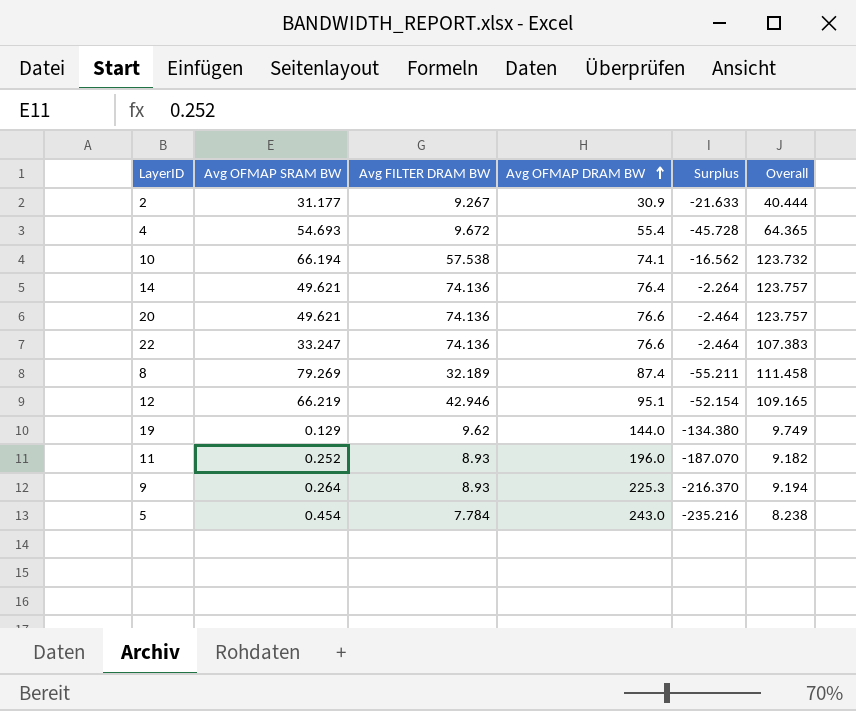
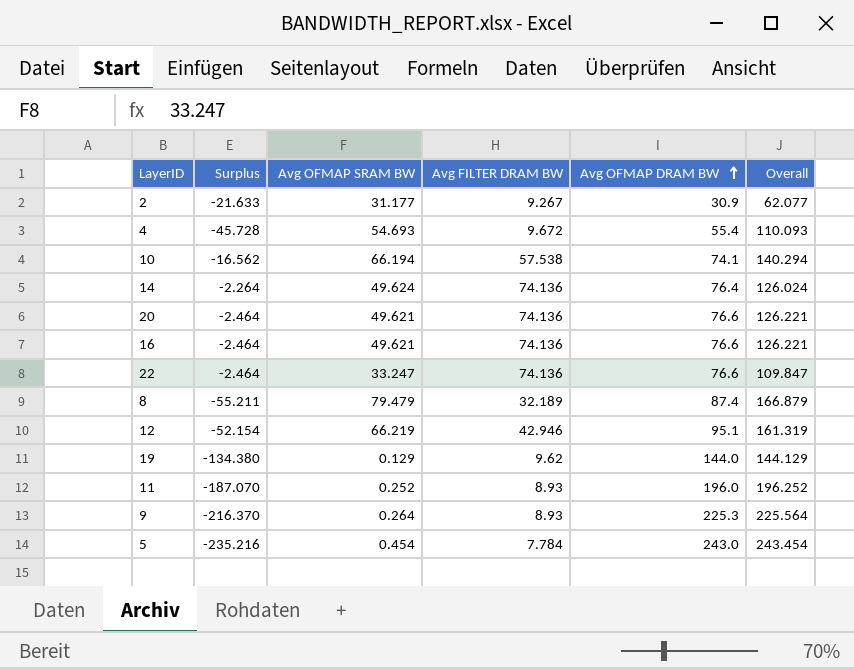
column Surplus | position: 5 -> 2
column Overall | formula: [Avg OFMAP SRAM BW] + [Avg FILTER DRAM BW] -> [Avg OFMAP SRAM BW] + [Avg OFMAP DRAM BW]
14 | Avg OFMAP SRAM BW: 49.621 -> 49.624
row 16: none -> -2.464 | 49.621 | 74.136 | 76.6 | 126.221
8 | Avg OFMAP SRAM BW: 79.269 -> 79.479

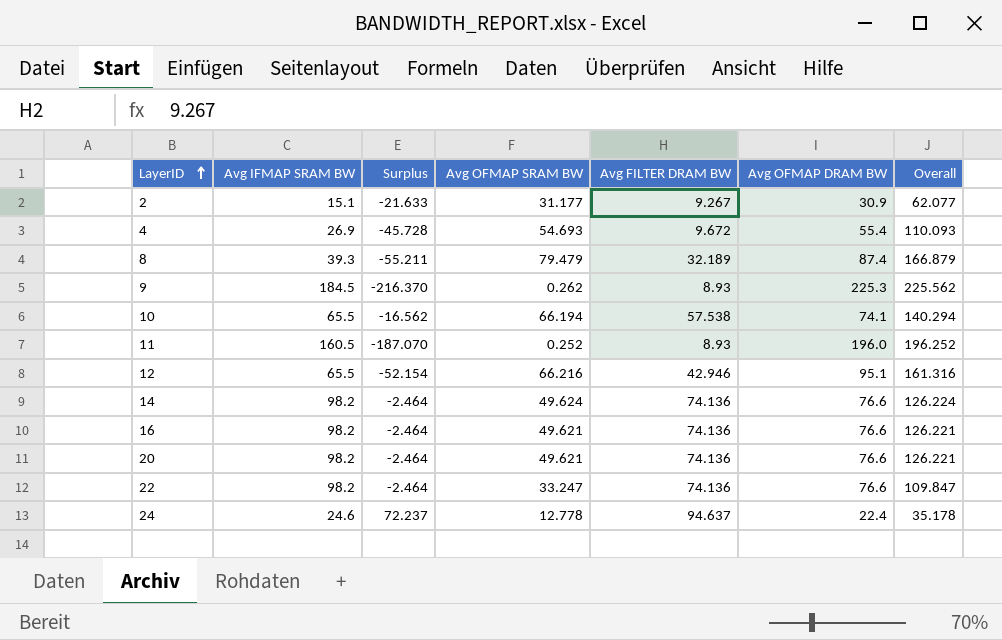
row order: Avg OFMAP DRAM BW ascending -> LayerID ascending
column Avg IFMAP SRAM BW | position: none -> 2
row 19: -134.380 | 0.129 | 9.62 | 144.0 | 144.129 -> none
row 5: -235.216 | 0.454 | 7.784 | 243.0 | 243.454 -> none
9 | Avg OFMAP SRAM BW: 0.264 -> 0.262
9 | Overall: 225.564 -> 225.562
12 | Avg OFMAP SRAM BW: 66.219 -> 66.216
12 | Overall: 161.319 -> 161.316
14 | Surplus: -2.264 -> -2.464
14 | Avg OFMAP DRAM BW: 76.4 -> 76.6
14 | Overall: 126.024 -> 126.224
row 24: none -> 24.6 | 72.237 | 12.778 | 94.637 | 22.4 | 35.178

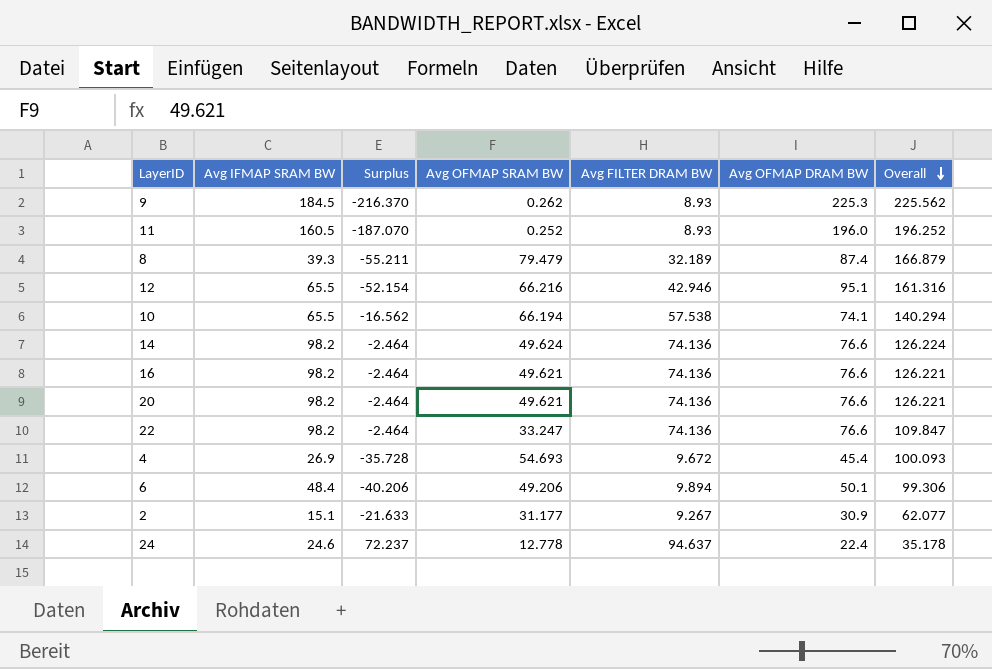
row order: LayerID ascending -> Overall descending
4 | Surplus: -45.728 -> -35.728
4 | Avg OFMAP DRAM BW: 55.4 -> 45.4
4 | Overall: 110.093 -> 100.093
row 6: none -> 48.4 | -40.206 | 49.206 | 9.894 | 50.1 | 99.306

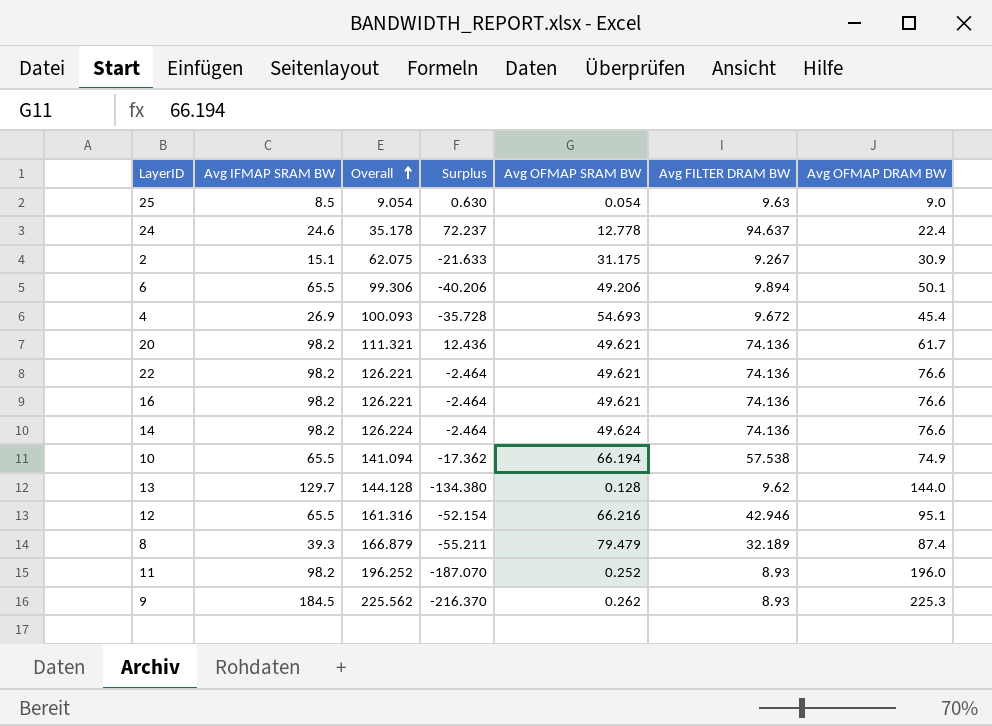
row order: Overall descending -> Overall ascending
column Overall | position: 7 -> 3
row 25: none -> 8.5 | 9.054 | 0.630 | 0.054 | 9.63 | 9.0
2 | Overall: 62.077 -> 62.075
2 | Avg OFMAP SRAM BW: 31.177 -> 31.175
6 | Avg IFMAP SRAM BW: 48.4 -> 65.5
20 | Overall: 126.221 -> 111.321
20 | Surplus: -2.464 -> 12.436
20 | Avg OFMAP DRAM BW: 76.6 -> 61.7
22 | Overall: 109.847 -> 126.221
22 | Avg OFMAP SRAM BW: 33.247 -> 49.621
10 | Overall: 140.294 -> 141.094
10 | Surplus: -16.562 -> -17.362
10 | Avg OFMAP DRAM BW: 74.1 -> 74.9
row 13: none -> 129.7 | 144.128 | -134.380 | 0.128 | 9.62 | 144.0
11 | Avg IFMAP SRAM BW: 160.5 -> 98.2

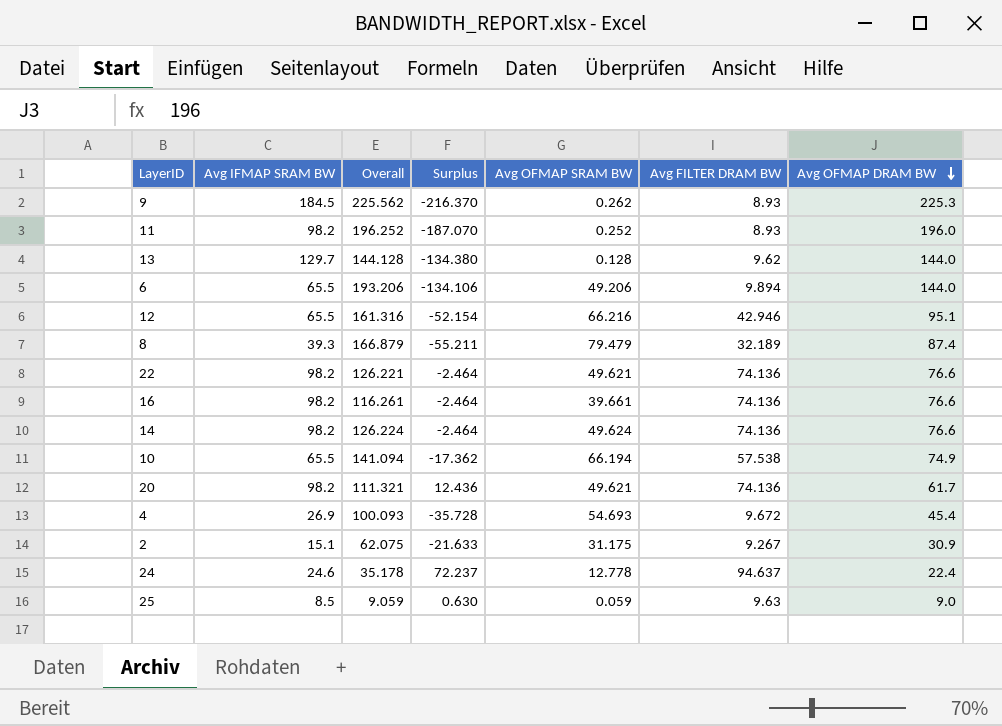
row order: Overall ascending -> Avg OFMAP DRAM BW descending
6 | Overall: 99.306 -> 193.206
6 | Surplus: -40.206 -> -134.106
6 | Avg OFMAP DRAM BW: 50.1 -> 144.0
16 | Overall: 126.221 -> 116.261
16 | Avg OFMAP SRAM BW: 49.621 -> 39.661
25 | Overall: 9.054 -> 9.059
25 | Avg OFMAP SRAM BW: 0.054 -> 0.059

